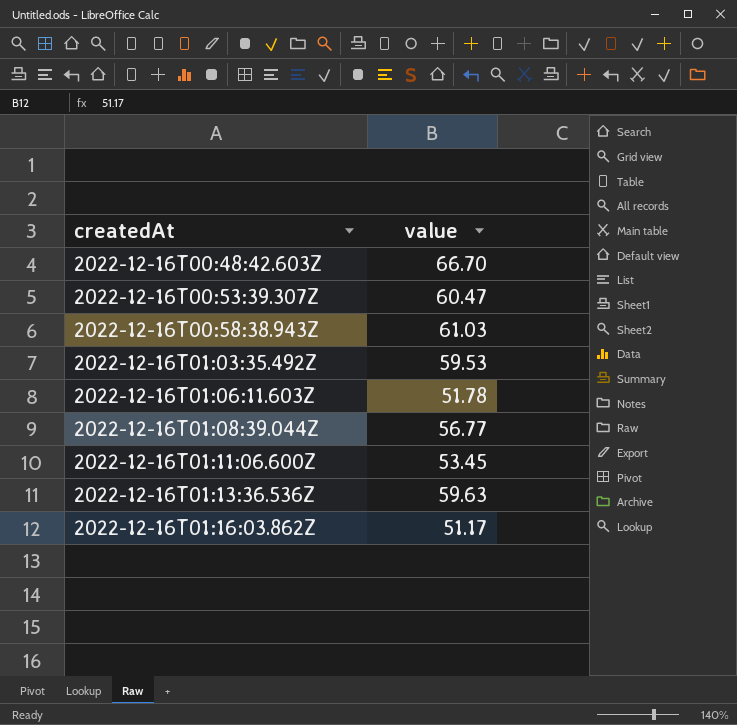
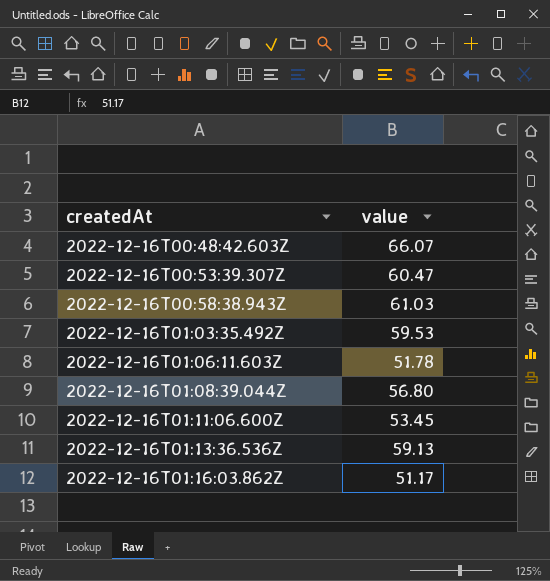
2022-12-16T00:48:42.603Z | value: 66.70 -> 66.07
2022-12-16T01:08:39.044Z | value: 56.77 -> 56.80
2022-12-16T01:13:36.536Z | value: 59.63 -> 59.13

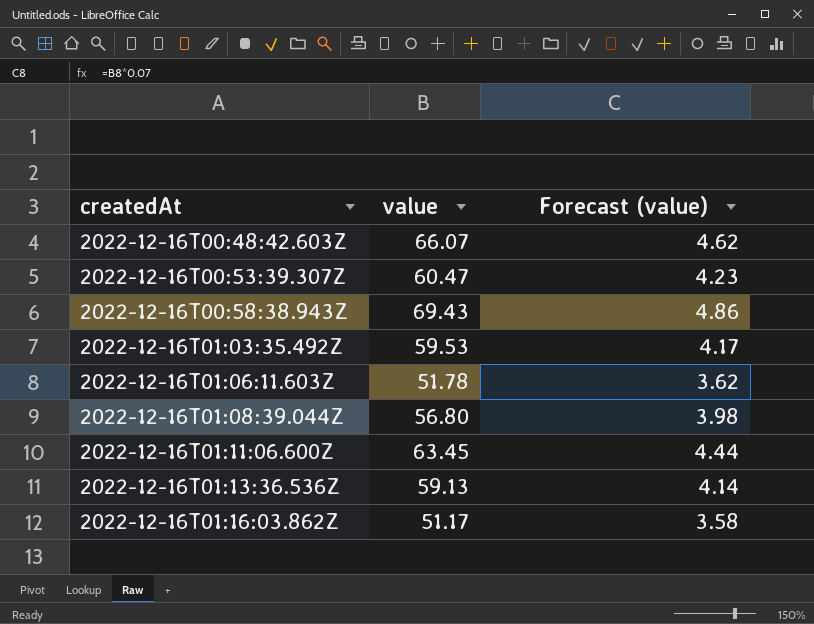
column Forecast (value) | formula: none -> [value] * 0.07
2022-12-16T00:58:38.943Z | value: 61.03 -> 69.43
2022-12-16T01:11:06.600Z | value: 53.45 -> 63.45

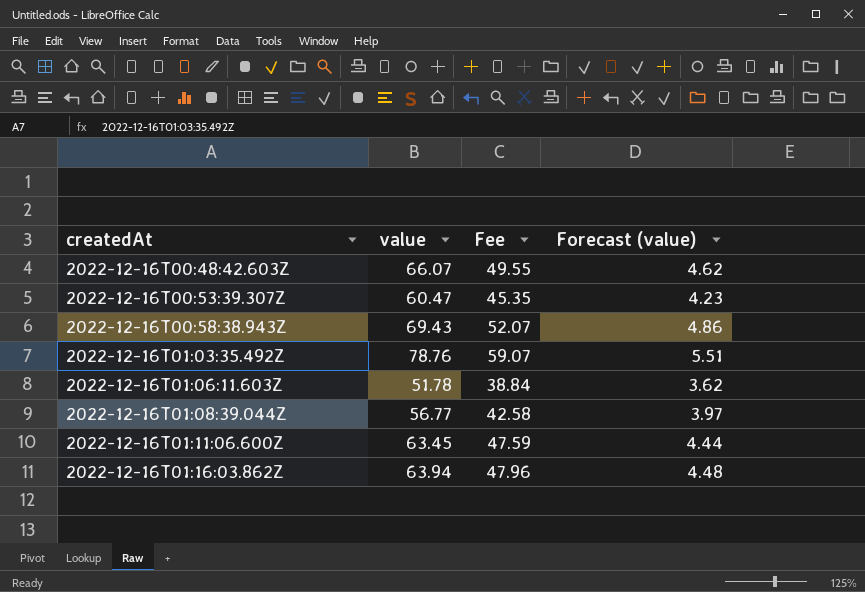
column Fee | formula: none -> [value] * 0.75
row 2022-12-16T01:13:36.536Z: 59.13 | 4.14 -> none
2022-12-16T01:03:35.492Z | value: 59.53 -> 78.76
2022-12-16T01:03:35.492Z | Forecast (value): 4.17 -> 5.51
2022-12-16T01:08:39.044Z | value: 56.80 -> 56.77
2022-12-16T01:08:39.044Z | Forecast (value): 3.98 -> 3.97
2022-12-16T01:16:03.862Z | value: 51.17 -> 63.94
2022-12-16T01:16:03.862Z | Forecast (value): 3.58 -> 4.48

